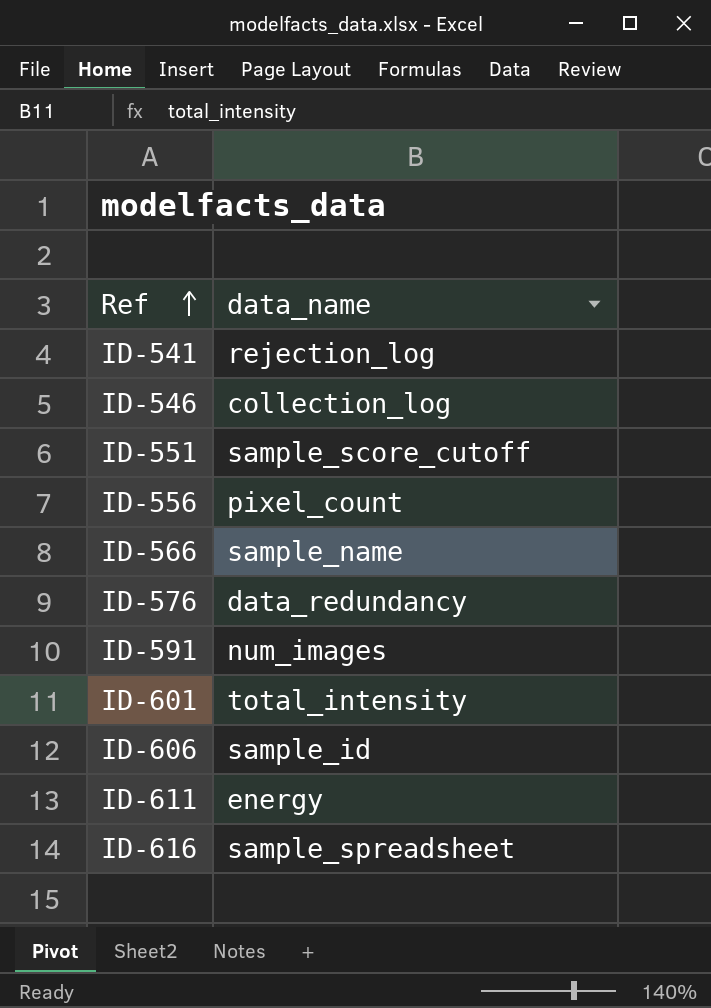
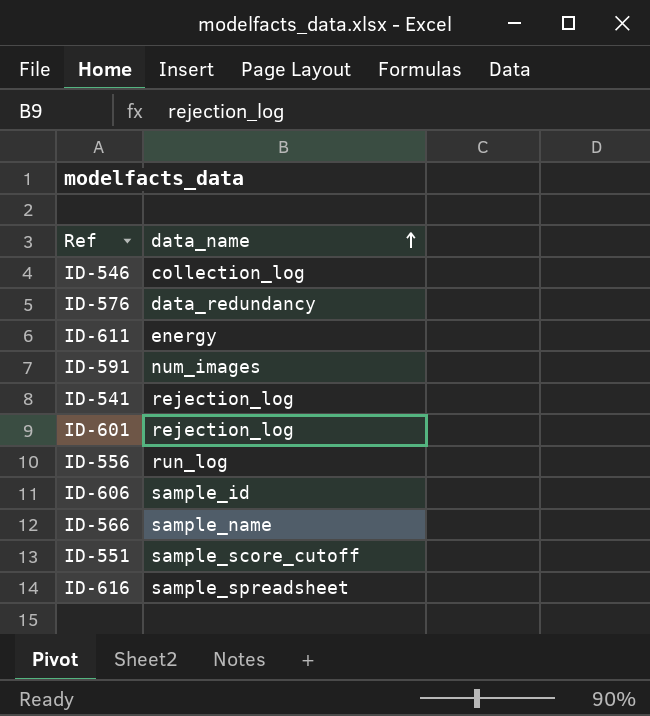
row order: Ref ascending -> data_name ascending
ID-601 | data_name: total_intensity -> rejection_log
ID-556 | data_name: pixel_count -> run_log

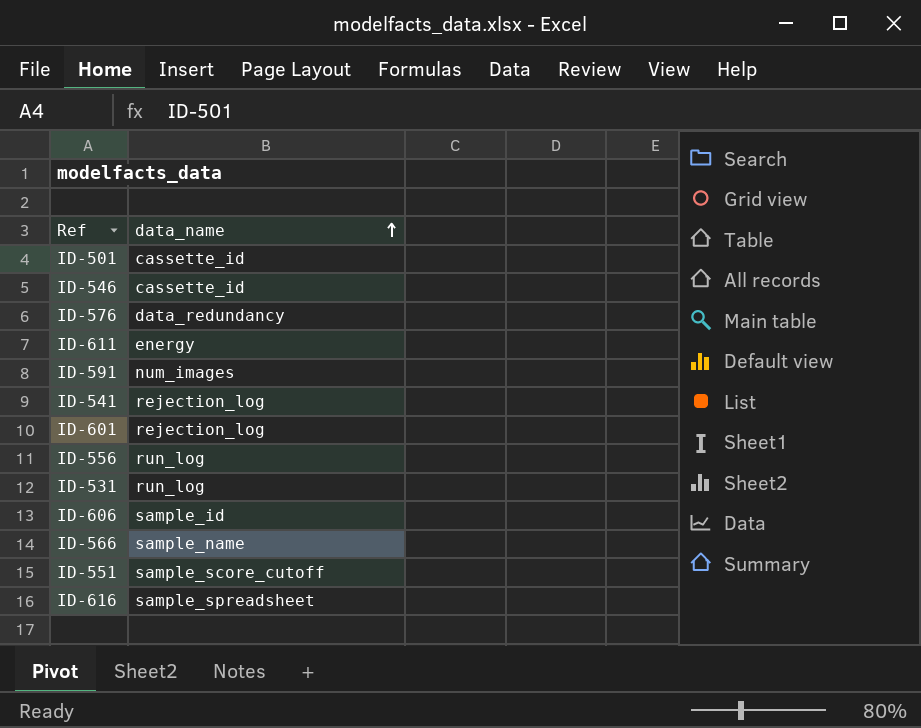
row ID-501: none -> cassette_id
ID-546 | data_name: collection_log -> cassette_id
row ID-531: none -> run_log

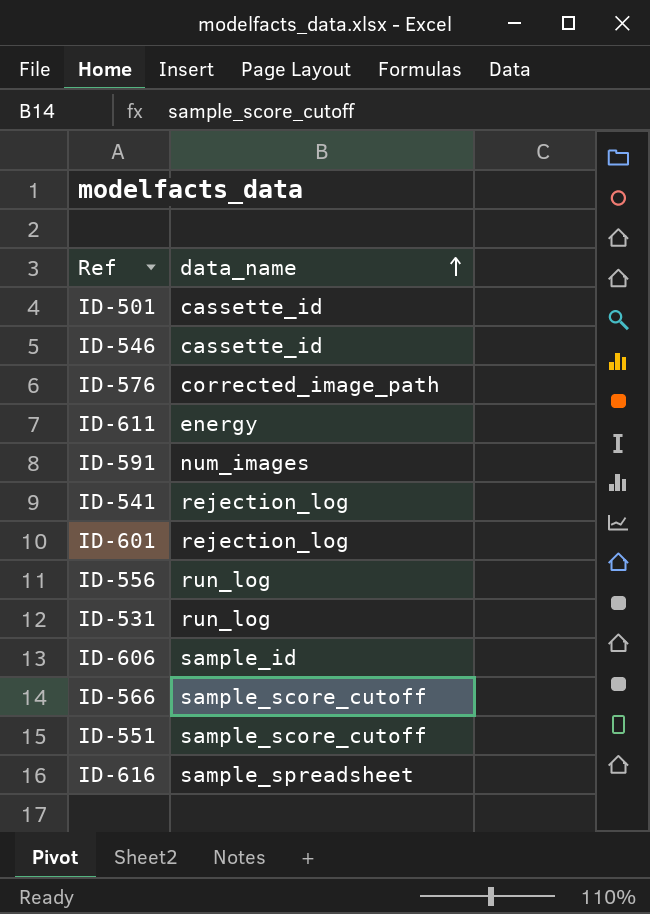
ID-576 | data_name: data_redundancy -> corrected_image_path
ID-566 | data_name: sample_name -> sample_score_cutoff

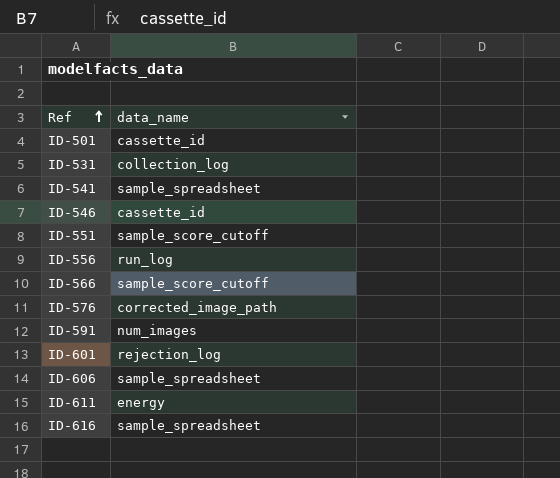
row order: data_name ascending -> Ref ascending
ID-531 | data_name: run_log -> collection_log
ID-541 | data_name: rejection_log -> sample_spreadsheet
ID-606 | data_name: sample_id -> sample_spreadsheet

